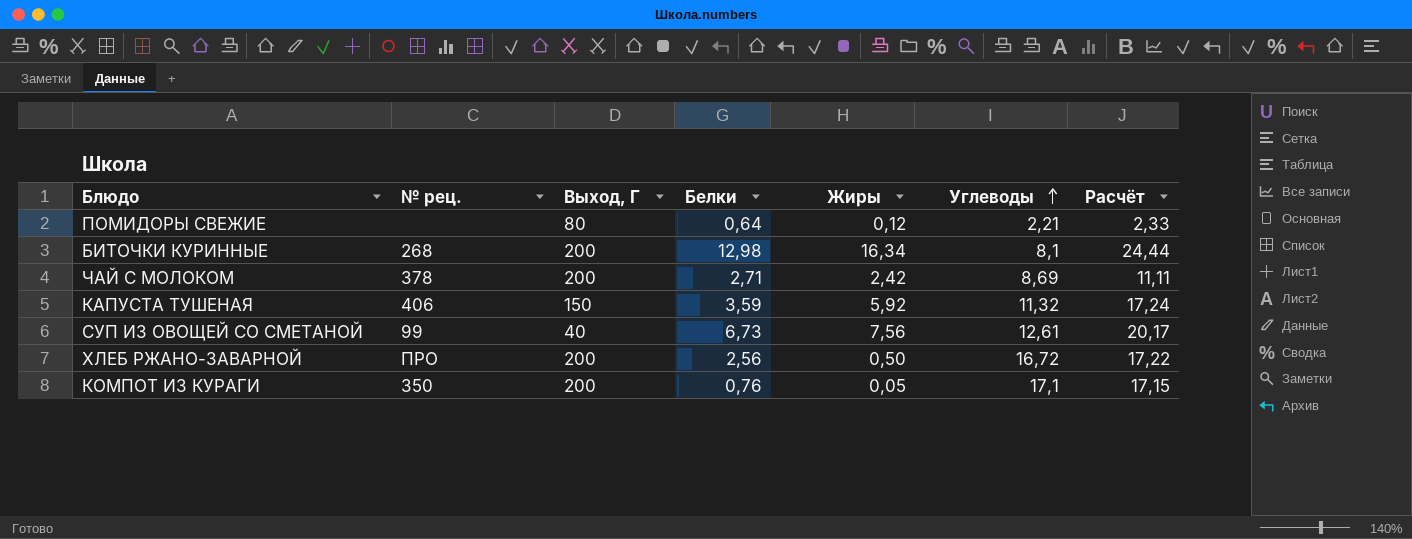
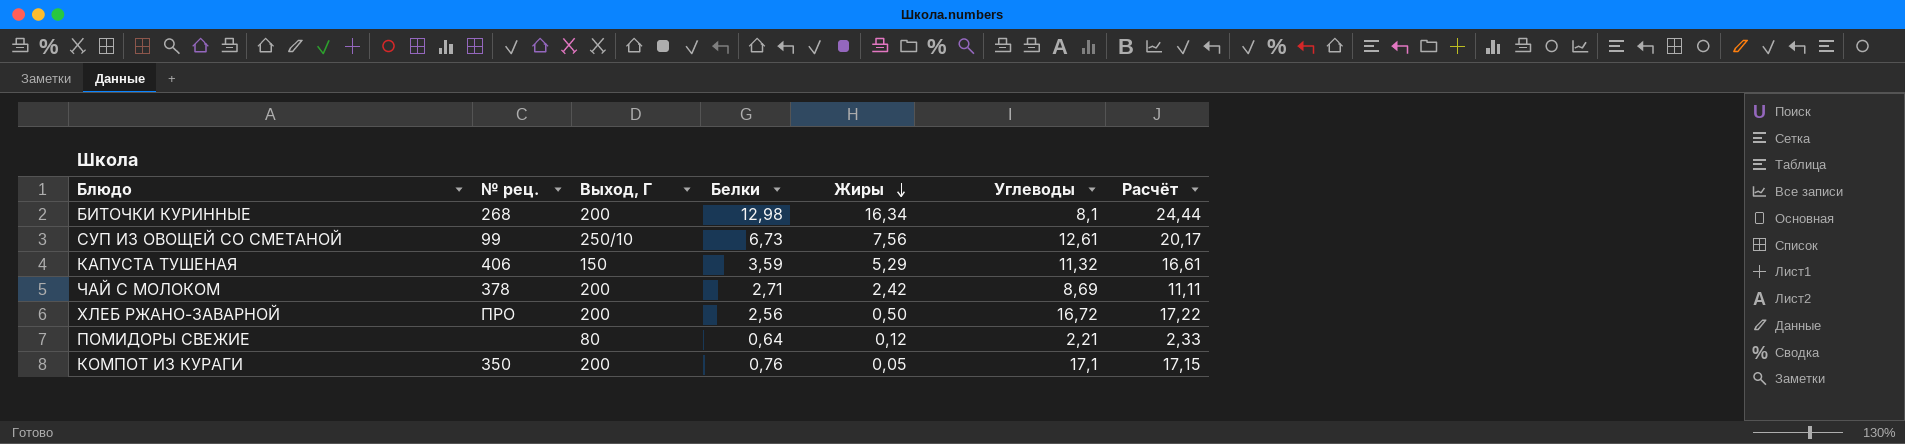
row order: Углеводы ascending -> Жиры descending
СУП ИЗ ОВОЩЕЙ СО СМЕТАНОЙ | Выход, Г: 40 -> 250/10
КАПУСТА ТУШЕНАЯ | Жиры: 5,92 -> 5,29
КАПУСТА ТУШЕНАЯ | Расчёт: 17,24 -> 16,61

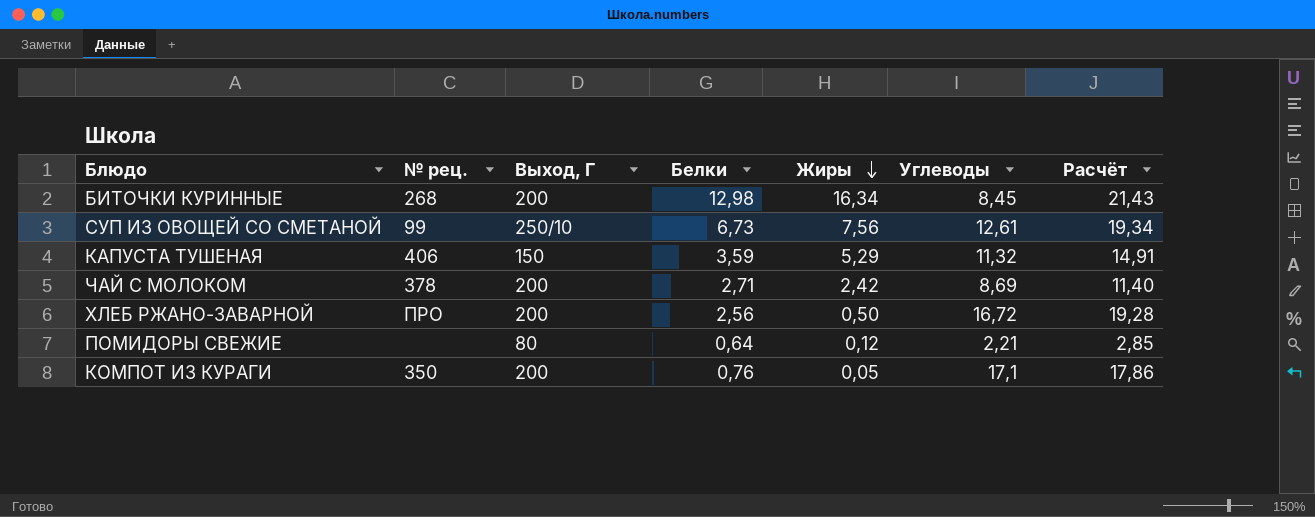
column Расчёт | formula: [Жиры] + [Углеводы] -> [Белки] + [Углеводы]
БИТОЧКИ КУРИННЫЕ | Углеводы: 8,1 -> 8,45

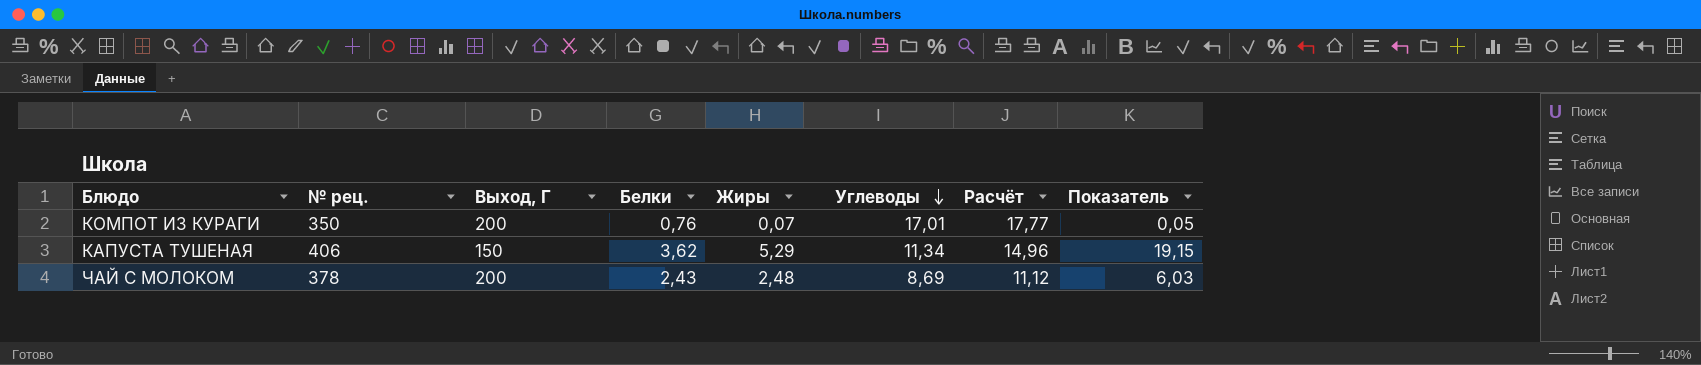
row order: Жиры descending -> Углеводы descending
column Показатель | formula: none -> [Белки] * [Жиры]
row БИТОЧКИ КУРИННЫЕ: 268 | 200 | 12,98 | 16,34 | 8,45 | 21,43 -> none
row СУП ИЗ ОВОЩЕЙ СО СМЕТАНОЙ: 99 | 250/10 | 6,73 | 7,56 | 12,61 | 19,34 -> none
row ХЛЕБ РЖАНО-ЗАВАРНОЙ: ПРО | 200 | 2,56 | 0,50 | 16,72 | 19,28 -> none
row ПОМИДОРЫ СВЕЖИЕ: none | 80 | 0,64 | 0,12 | 2,21 | 2,85 -> none
КОМПОТ ИЗ КУРАГИ | Жиры: 0,05 -> 0,07
КОМПОТ ИЗ КУРАГИ | Углеводы: 17,1 -> 17,01
КОМПОТ ИЗ КУРАГИ | Расчёт: 17,86 -> 17,77
КАПУСТА ТУШЕНАЯ | Белки: 3,59 -> 3,62
КАПУСТА ТУШЕНАЯ | Углеводы: 11,32 -> 11,34
КАПУСТА ТУШЕНАЯ | Расчёт: 14,91 -> 14,96
ЧАЙ С МОЛОКОМ | Белки: 2,71 -> 2,43
ЧАЙ С МОЛОКОМ | Жиры: 2,42 -> 2,48
ЧАЙ С МОЛОКОМ | Расчёт: 11,40 -> 11,12

